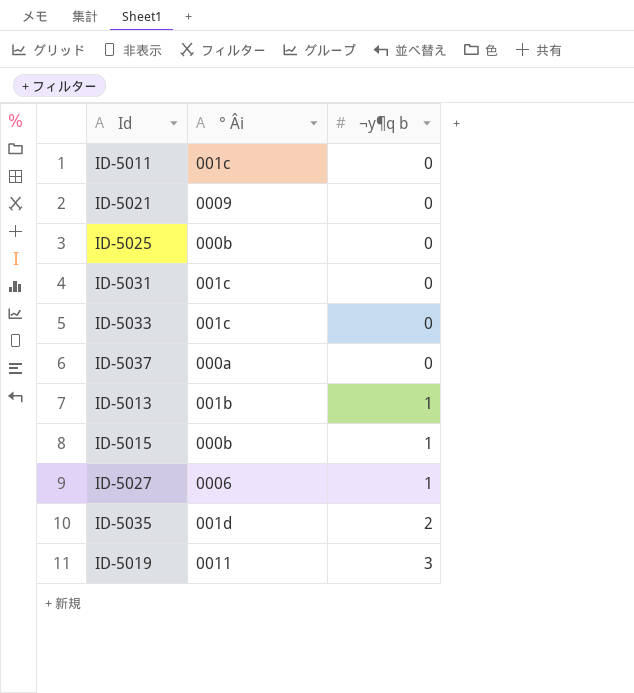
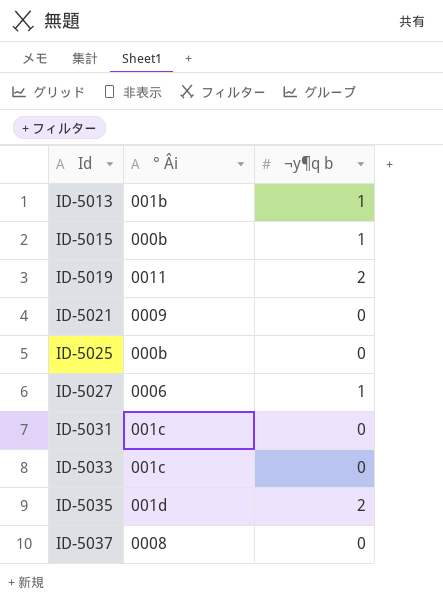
row order: ¬y¶q b ascending -> Id ascending
row ID-5011: 001c | 0 -> none
ID-5019 | ¬y¶q b: 3 -> 2
ID-5037 | ° Âi: 000a -> 0008

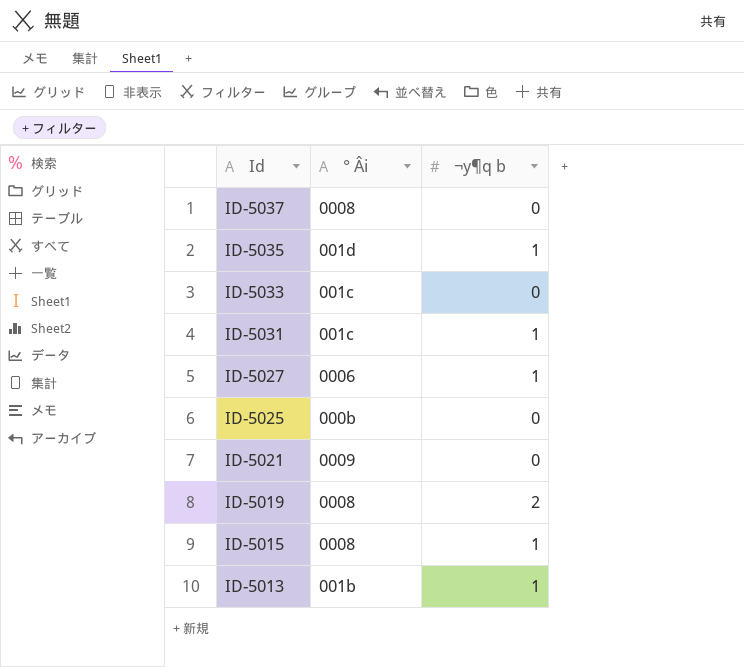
row order: Id ascending -> Id descending
ID-5035 | ¬y¶q b: 2 -> 1
ID-5031 | ¬y¶q b: 0 -> 1
ID-5019 | ° Âi: 0011 -> 0008
ID-5015 | ° Âi: 000b -> 0008

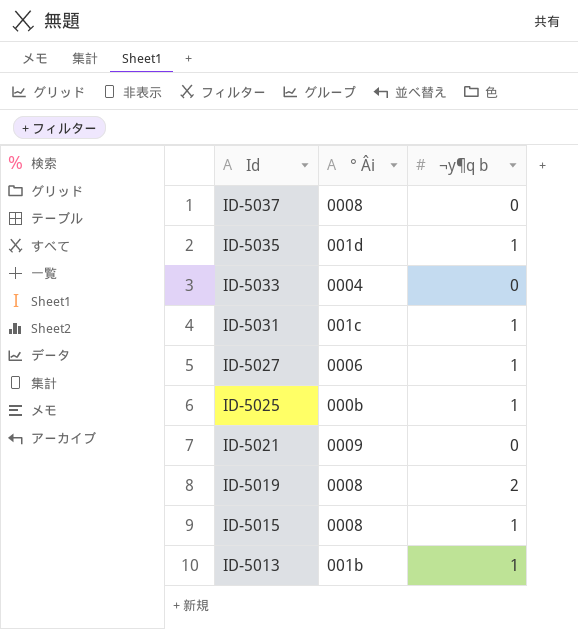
ID-5033 | ° Âi: 001c -> 0004
ID-5025 | ¬y¶q b: 0 -> 1

